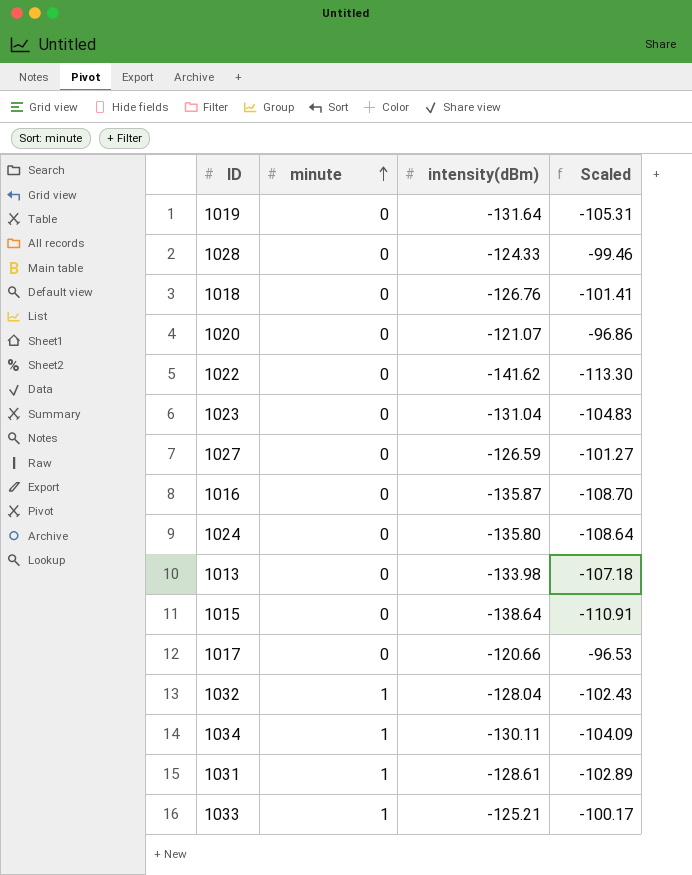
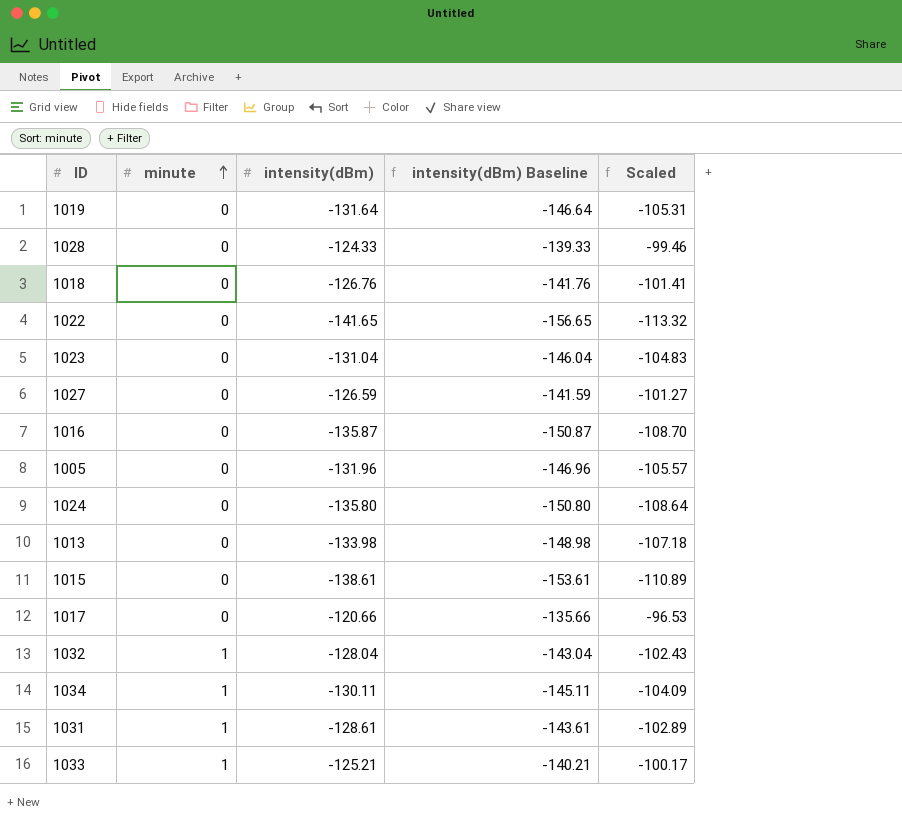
column intensity(dBm) Baseline | formula: none -> [intensity(dBm)] - 15
row 1020: 0 | -121.07 | -96.86 -> none
1022 | intensity(dBm): -141.62 -> -141.65
1022 | Scaled: -113.30 -> -113.32
row 1005: none -> 0 | -131.96 | -146.96 | -105.57
1015 | intensity(dBm): -138.64 -> -138.61
1015 | Scaled: -110.91 -> -110.89

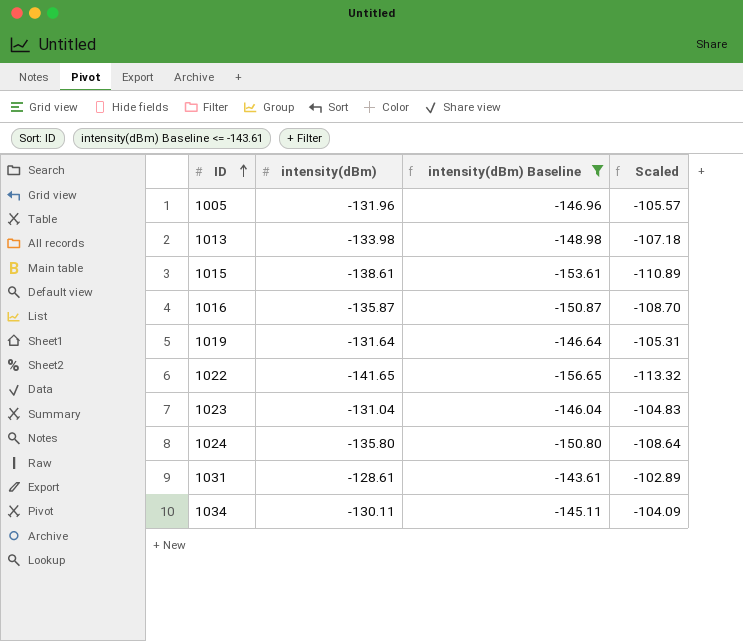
filter: none -> intensity(dBm) Baseline <= -143.61
row order: minute ascending -> ID ascending
column minute | position: 2 -> none

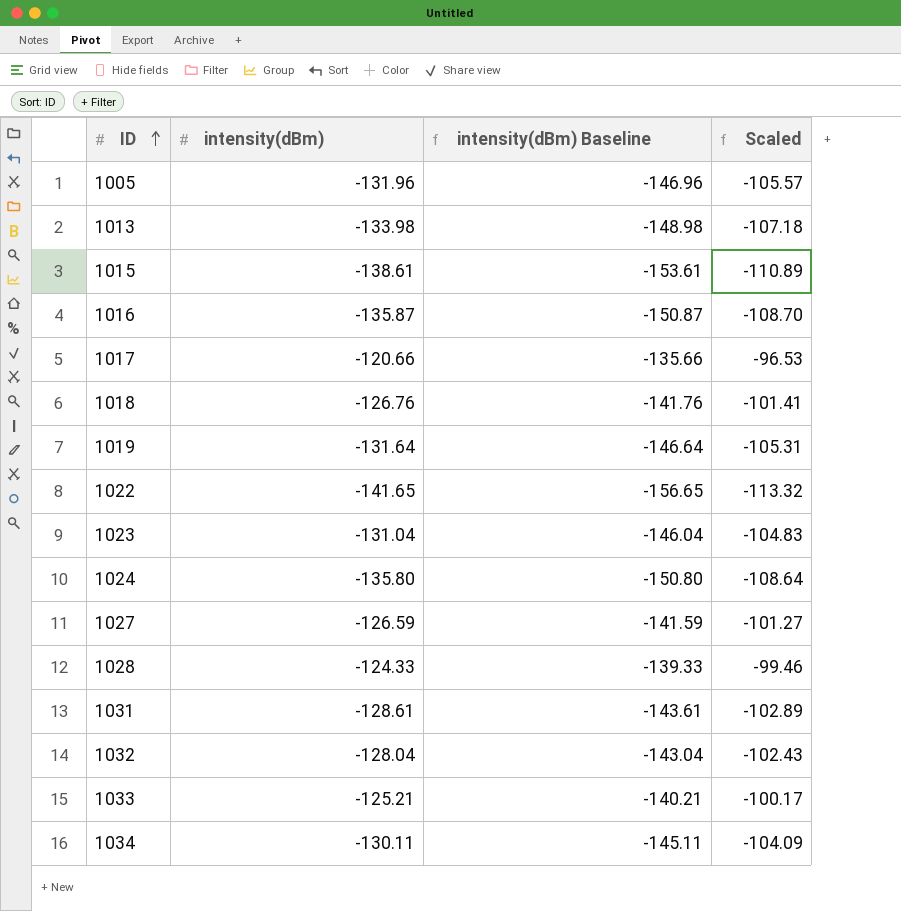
filter: intensity(dBm) Baseline <= -143.61 -> none

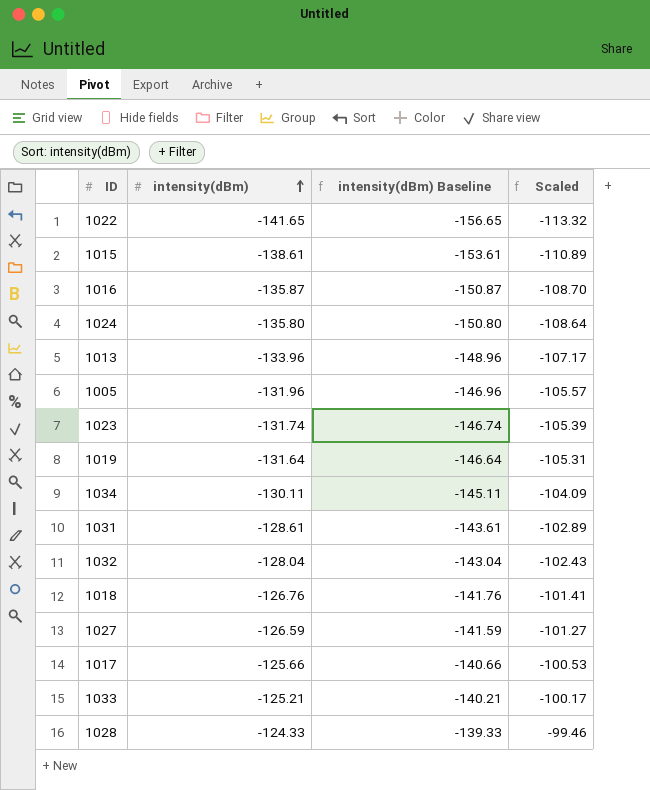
row order: ID ascending -> intensity(dBm) ascending
1013 | intensity(dBm): -133.98 -> -133.96
1013 | intensity(dBm) Baseline: -148.98 -> -148.96
1013 | Scaled: -107.18 -> -107.17
1023 | intensity(dBm): -131.04 -> -131.74
1023 | intensity(dBm) Baseline: -146.04 -> -146.74
1023 | Scaled: -104.83 -> -105.39
1017 | intensity(dBm): -120.66 -> -125.66
1017 | intensity(dBm) Baseline: -135.66 -> -140.66
1017 | Scaled: -96.53 -> -100.53

